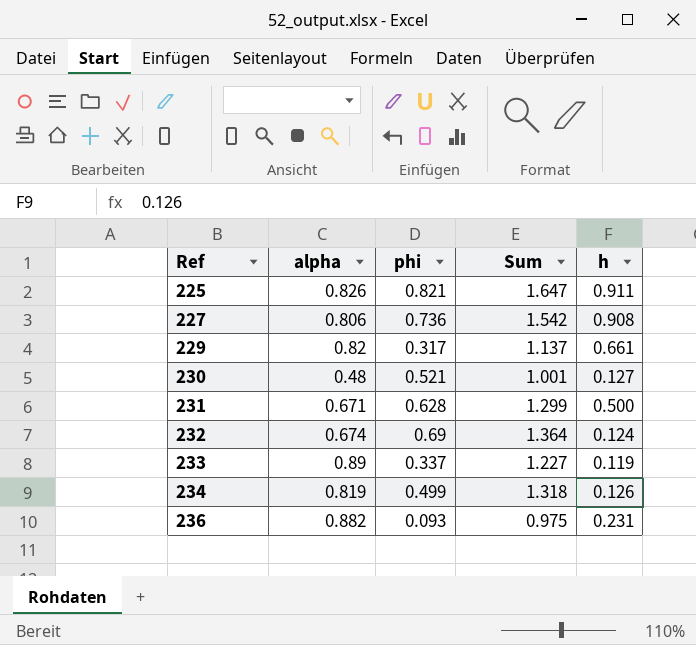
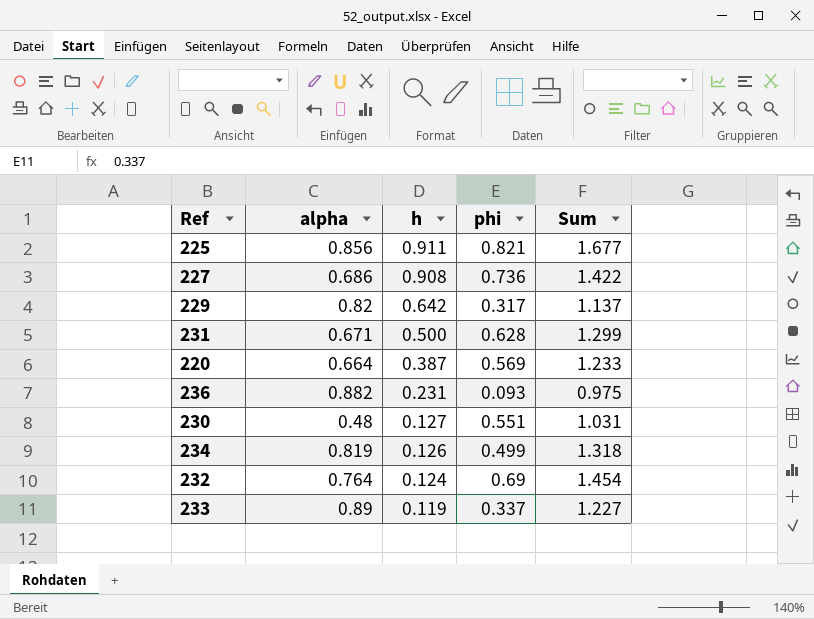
row order: Ref ascending -> h descending
column h | position: 5 -> 3
225 | alpha: 0.826 -> 0.856
225 | Sum: 1.647 -> 1.677
227 | alpha: 0.806 -> 0.686
227 | Sum: 1.542 -> 1.422
229 | h: 0.661 -> 0.642
row 220: none -> 0.664 | 0.387 | 0.569 | 1.233
230 | phi: 0.521 -> 0.551
230 | Sum: 1.001 -> 1.031
232 | alpha: 0.674 -> 0.764
232 | Sum: 1.364 -> 1.454

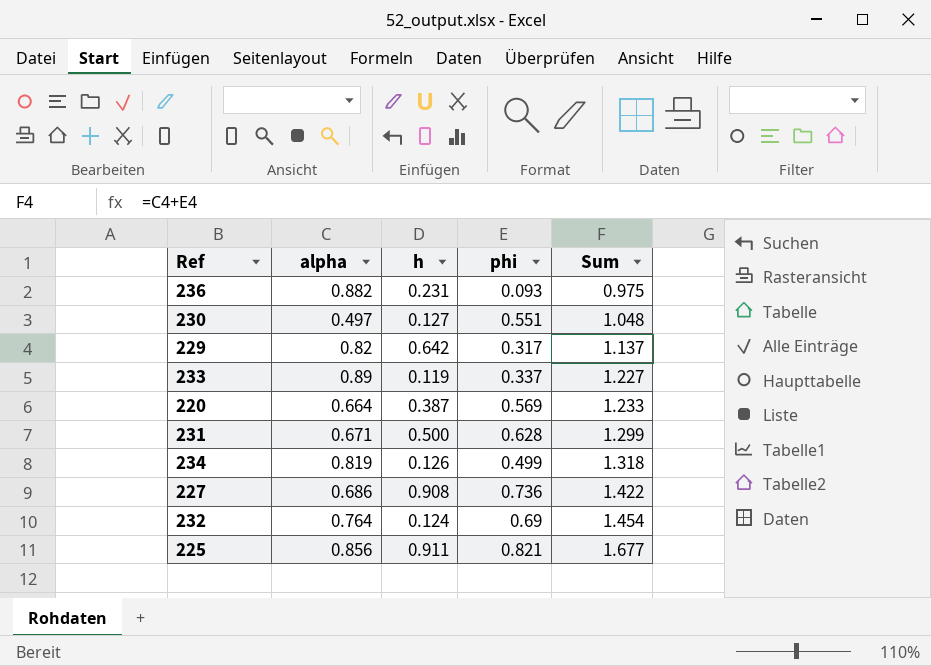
row order: h descending -> Sum ascending
230 | alpha: 0.48 -> 0.497
230 | Sum: 1.031 -> 1.048

